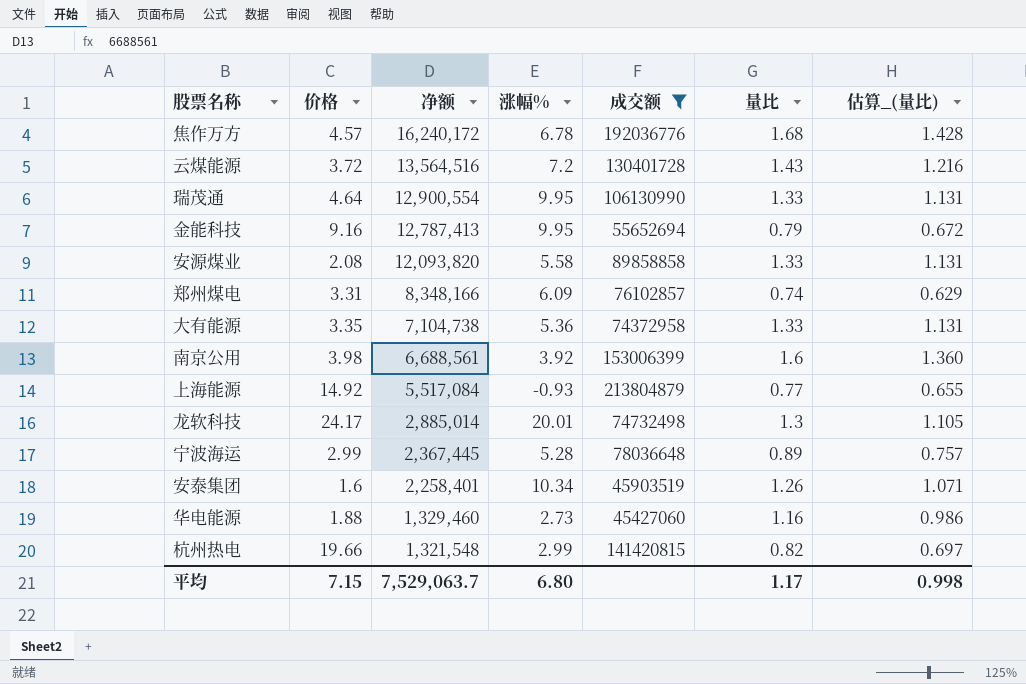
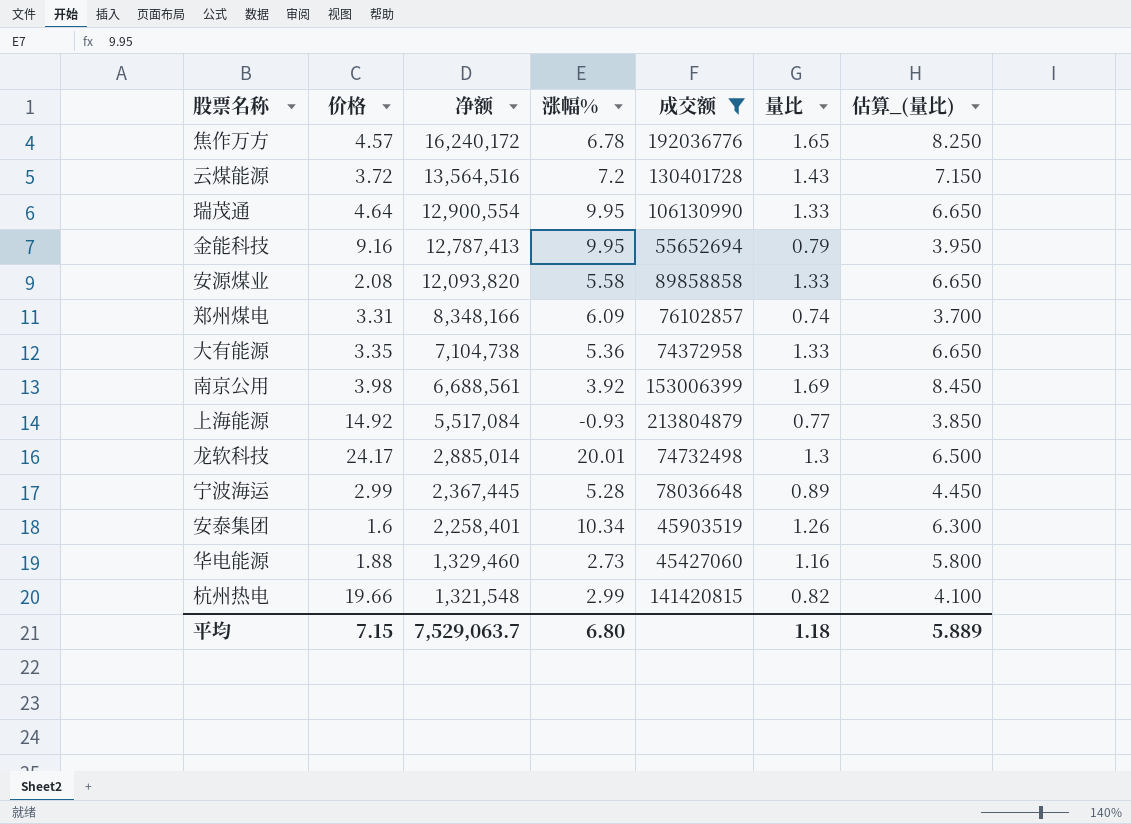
column 估算_(量比) | formula: [量比] * 0.85 -> [量比] * 5
焦作万方 | 量比: 1.68 -> 1.65
南京公用 | 量比: 1.6 -> 1.69
平均 | 量比: 1.17 -> 1.18
平均 | 估算_(量比): 0.998 -> 5.889

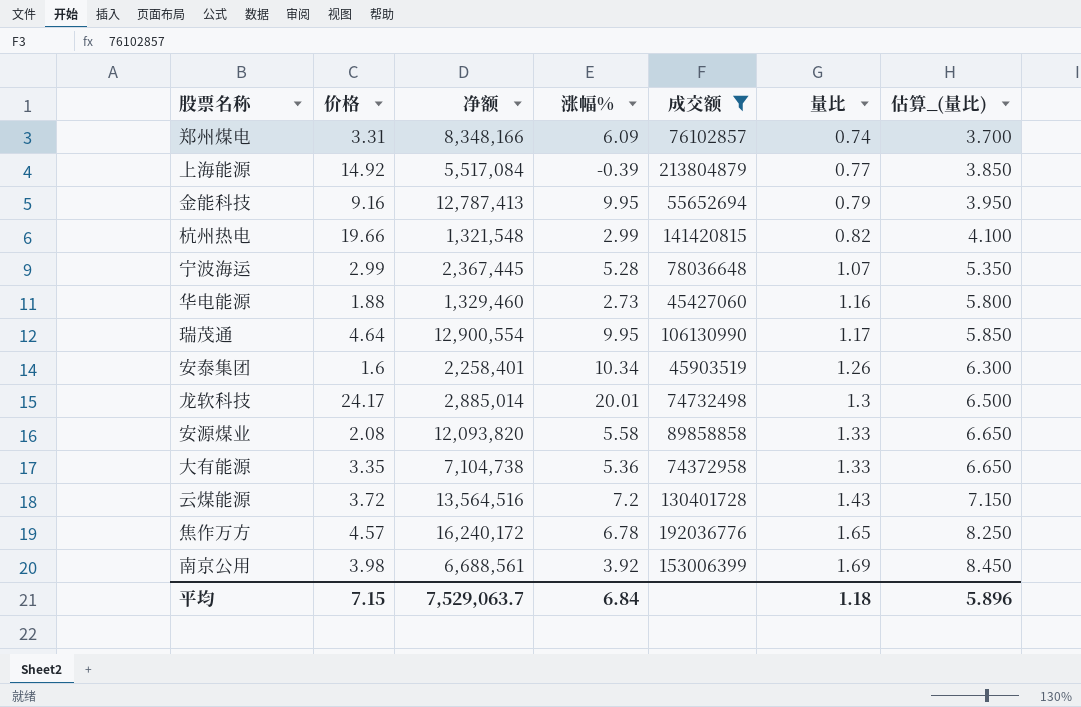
row order: 净额 descending -> 量比 ascending
上海能源 | 涨幅%: -0.93 -> -0.39
宁波海运 | 量比: 0.89 -> 1.07
宁波海运 | 估算_(量比): 4.450 -> 5.350
瑞茂通 | 量比: 1.33 -> 1.17
瑞茂通 | 估算_(量比): 6.650 -> 5.850
平均 | 涨幅%: 6.80 -> 6.84
平均 | 估算_(量比): 5.889 -> 5.896

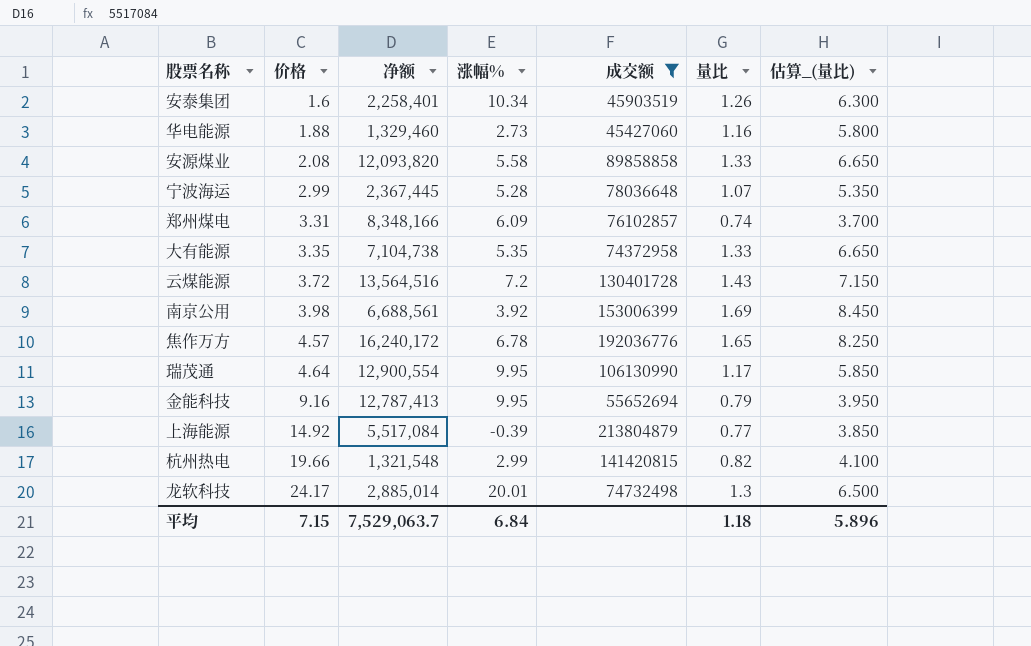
row order: 量比 ascending -> 价格 ascending
大有能源 | 涨幅%: 5.36 -> 5.35

